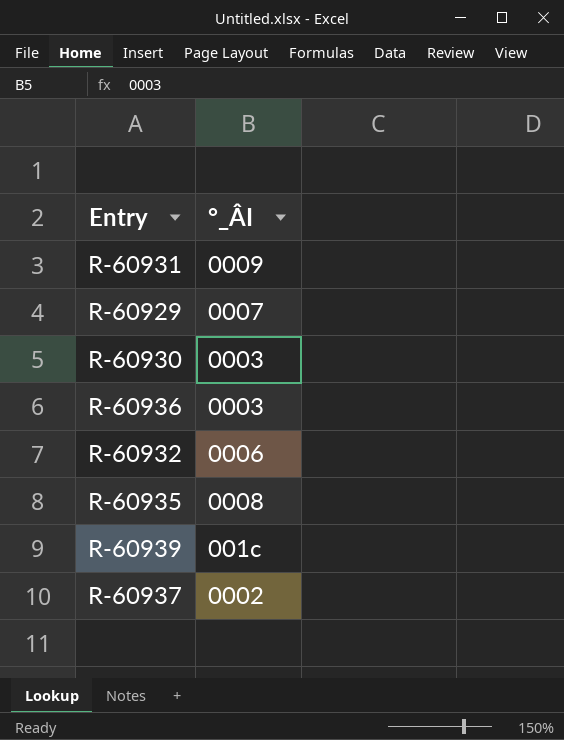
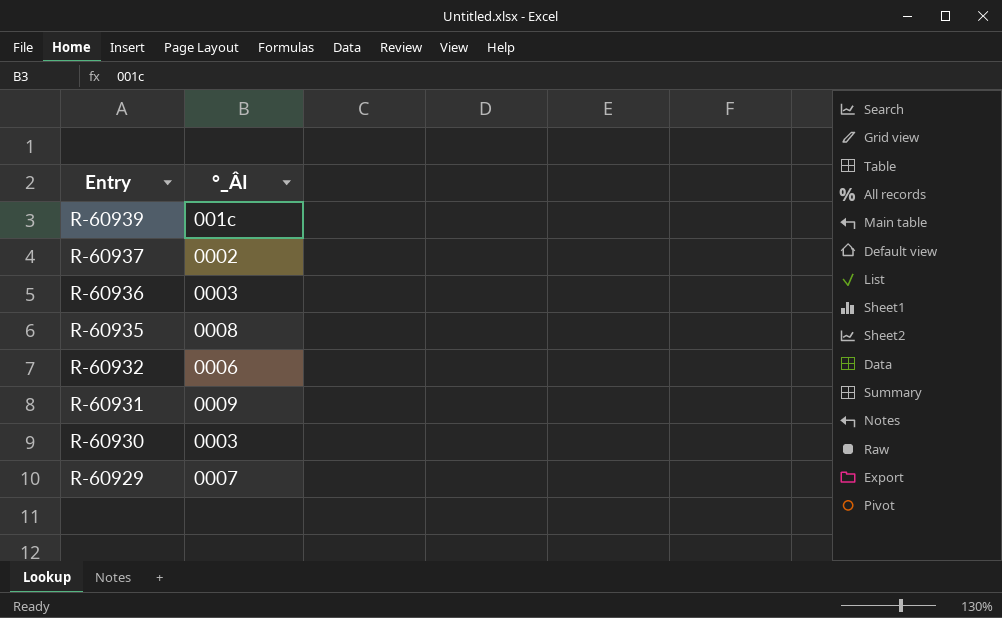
row order: none -> Entry descending

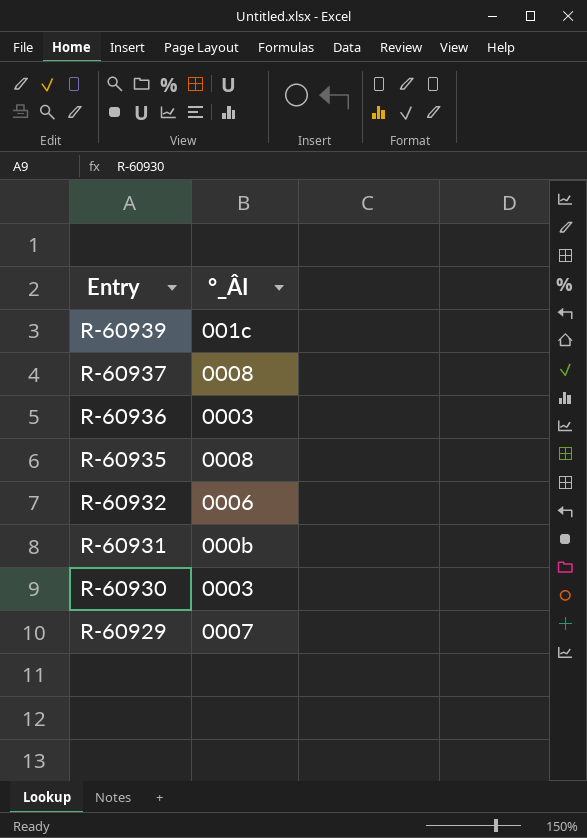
R-60937 | °_ÂI: 0002 -> 0008
R-60931 | °_ÂI: 0009 -> 000b

